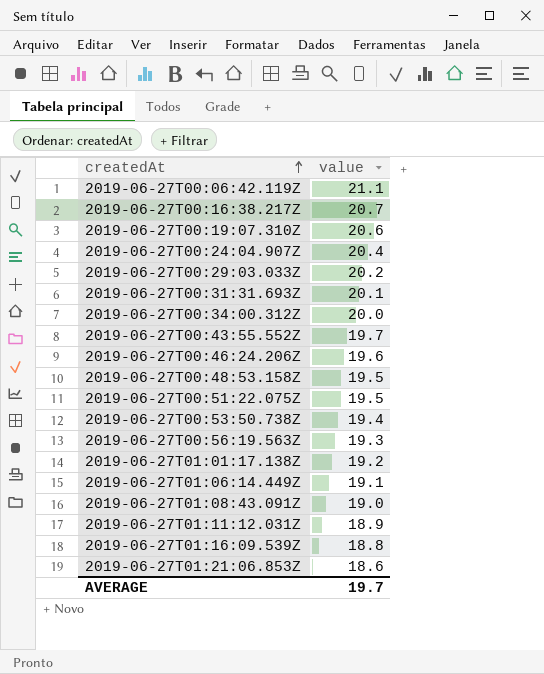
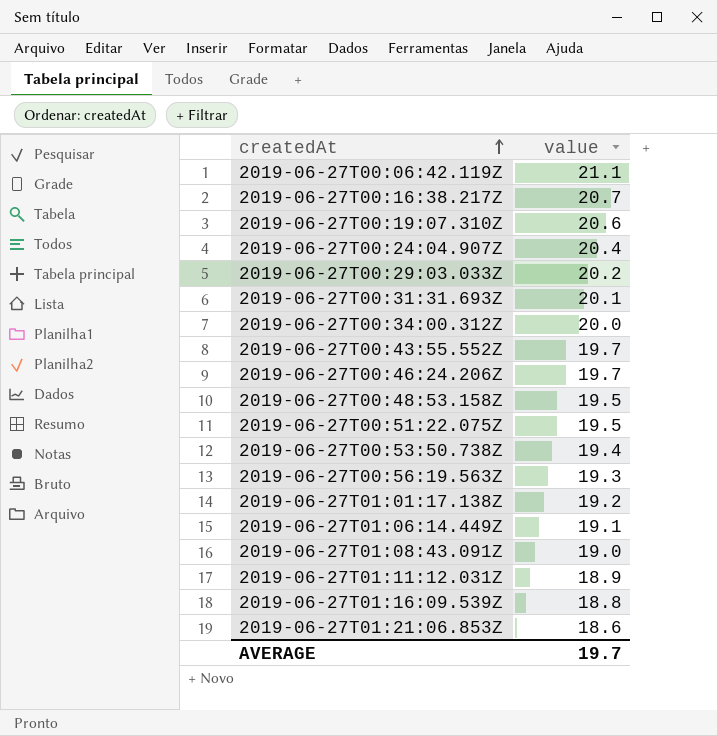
2019-06-27T00:46:24.206Z | value: 19.6 -> 19.7

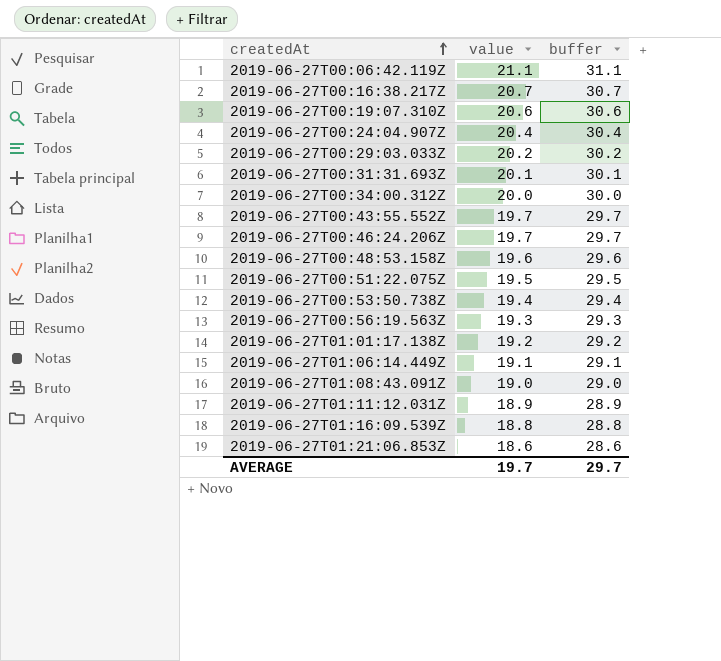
column buffer | formula: none -> [value] + 10
2019-06-27T00:48:53.158Z | value: 19.5 -> 19.6

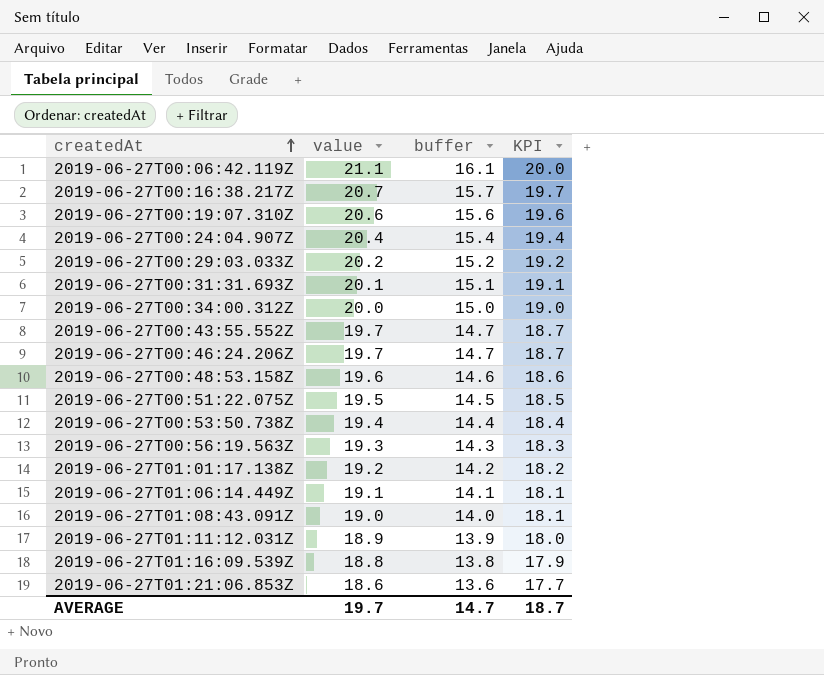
column buffer | formula: [value] + 10 -> [value] - 5
column KPI | formula: none -> [value] * 0.95
AVERAGE | buffer: 29.7 -> 14.7

